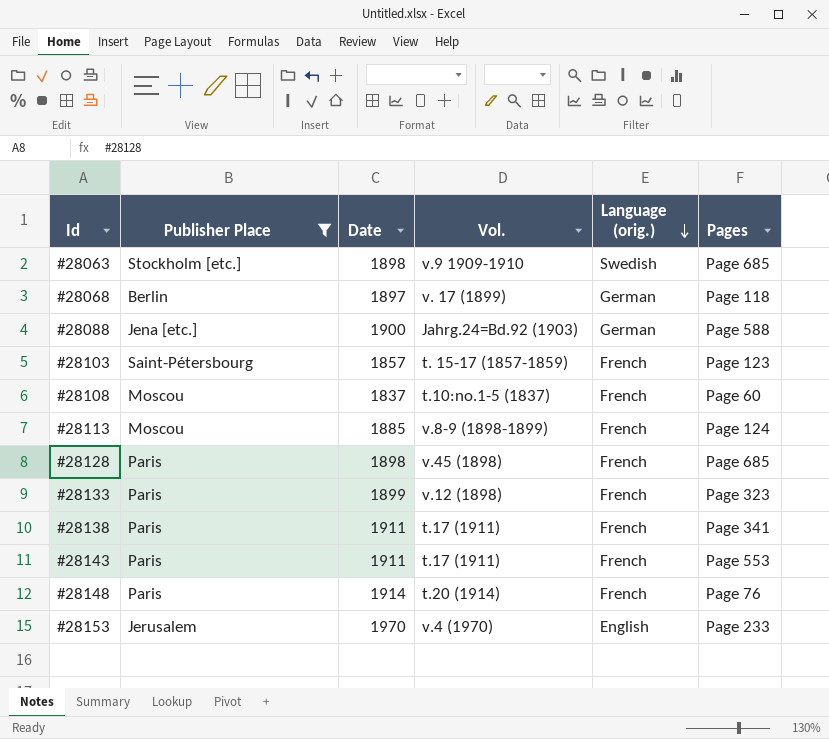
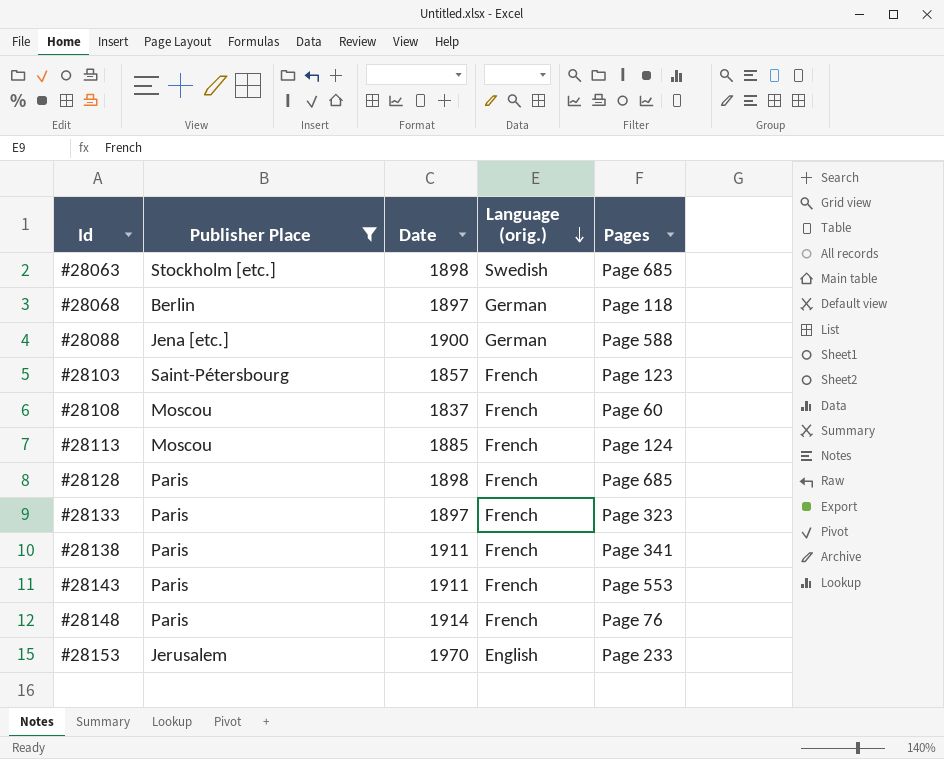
column Vol. | position: 4 -> none
#28133 | Date: 1899 -> 1897

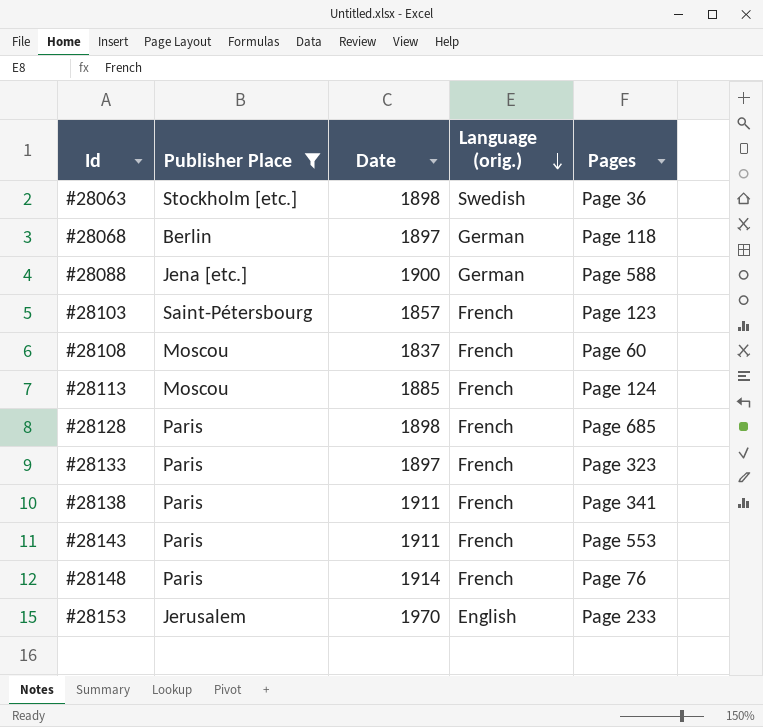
#28063 | Pages: Page 685 -> Page 36

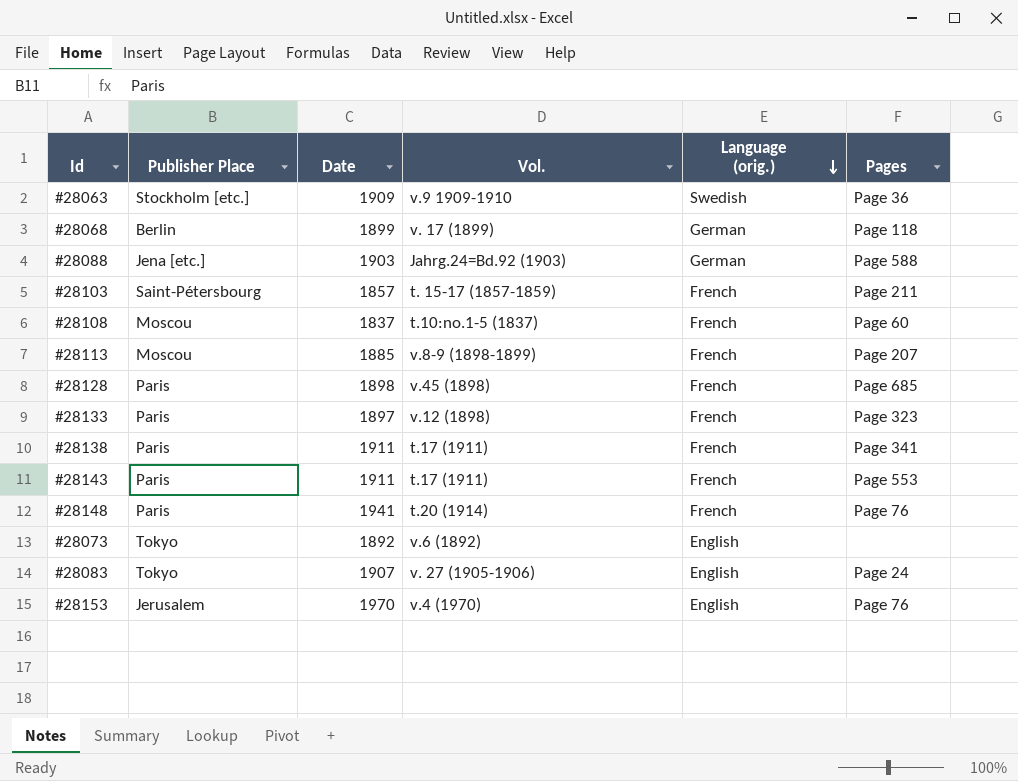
filter: Publisher Place != Tokyo -> none
column Vol. | position: none -> 4
#28063 | Date: 1898 -> 1909
#28068 | Date: 1897 -> 1899
#28088 | Date: 1900 -> 1903
#28103 | Pages: Page 123 -> Page 211
#28113 | Pages: Page 124 -> Page 207
#28148 | Date: 1914 -> 1941
#28153 | Pages: Page 233 -> Page 76

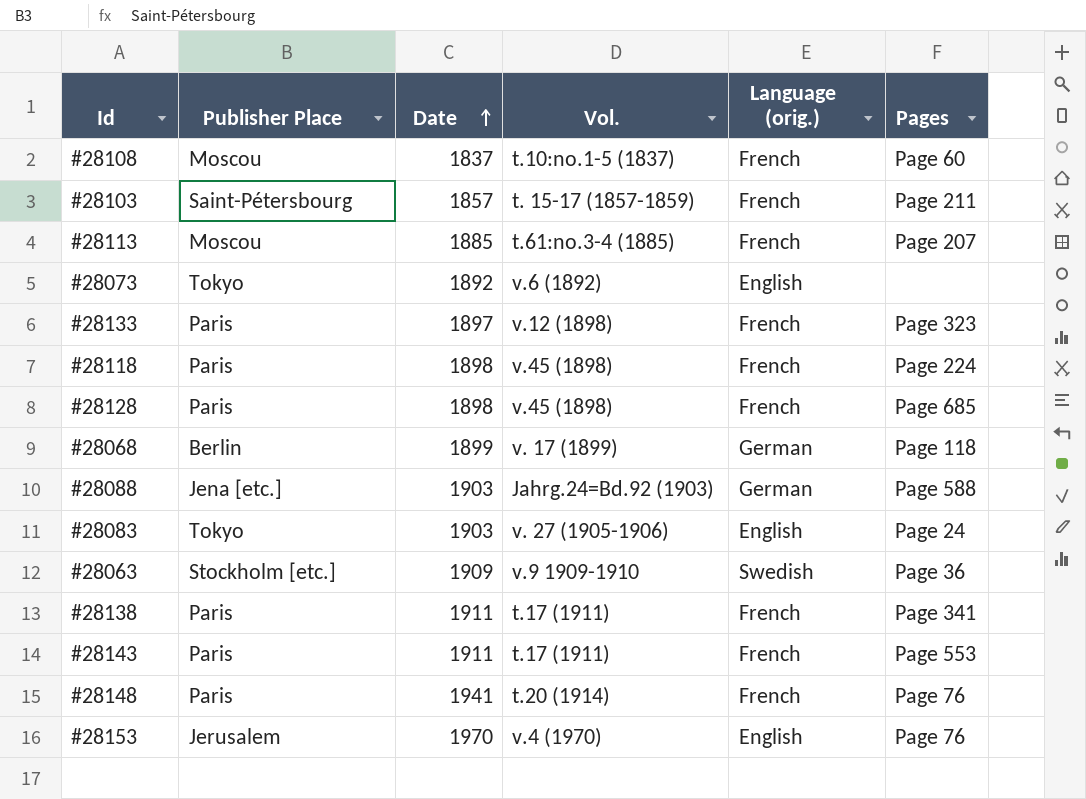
row order: Language (orig.) descending -> Date ascending
#28113 | Vol.: v.8-9 (1898-1899) -> t.61:no.3-4 (1885)
row #28118: none -> Paris | 1898 | v.45 (1898) | French | Page 224
#28083 | Date: 1907 -> 1903

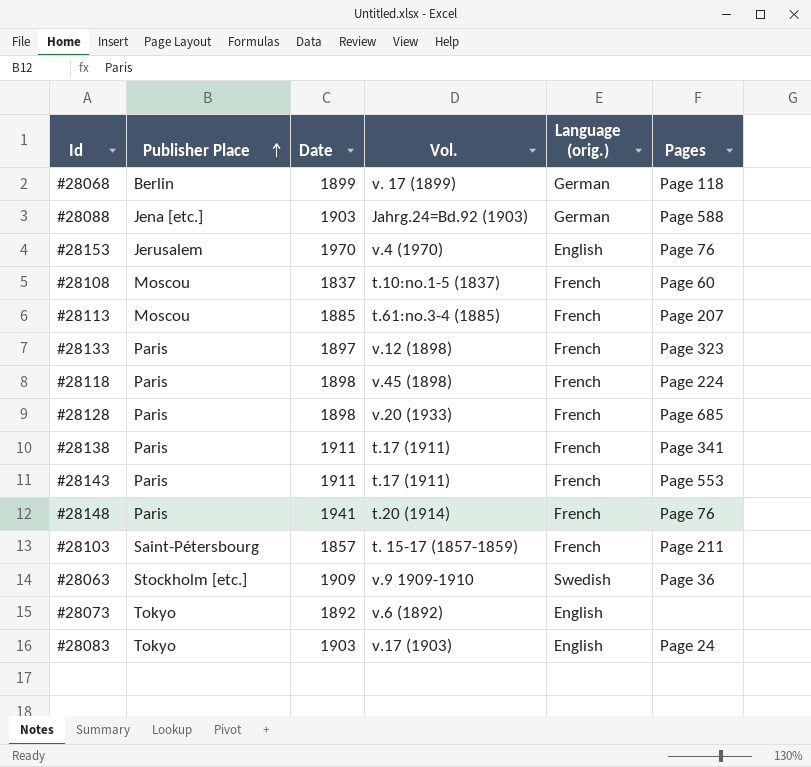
row order: Date ascending -> Publisher Place ascending
#28128 | Vol.: v.45 (1898) -> v.20 (1933)
#28083 | Vol.: v. 27 (1905-1906) -> v.17 (1903)

